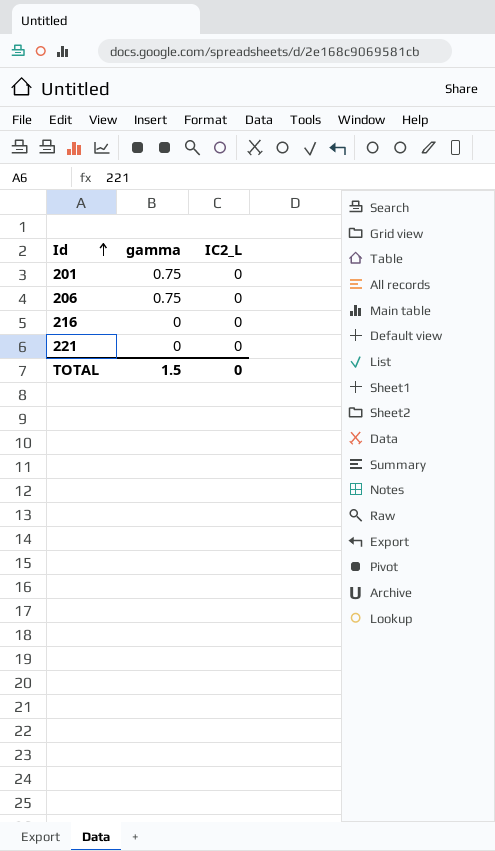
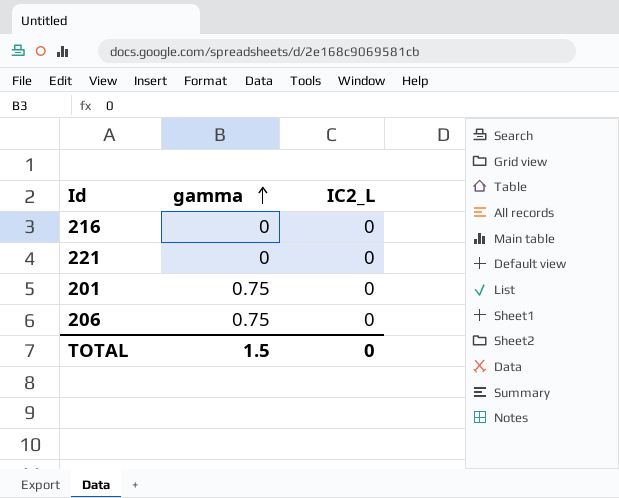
row order: Id ascending -> gamma ascending

